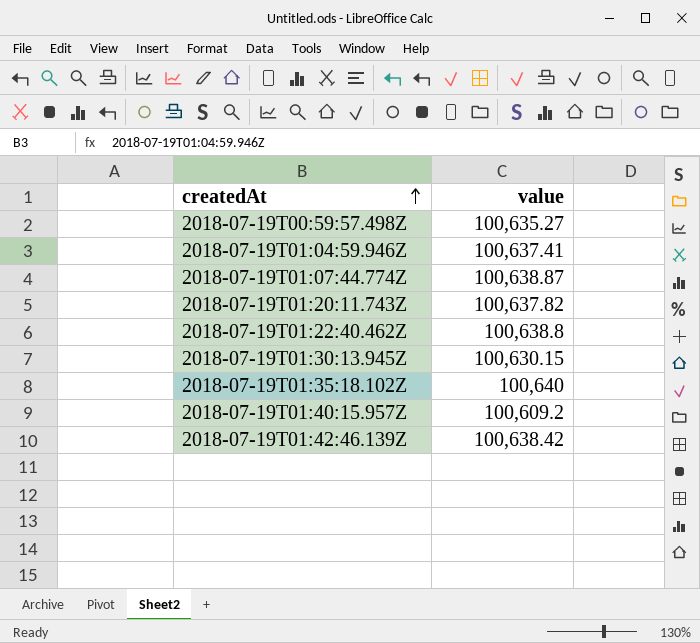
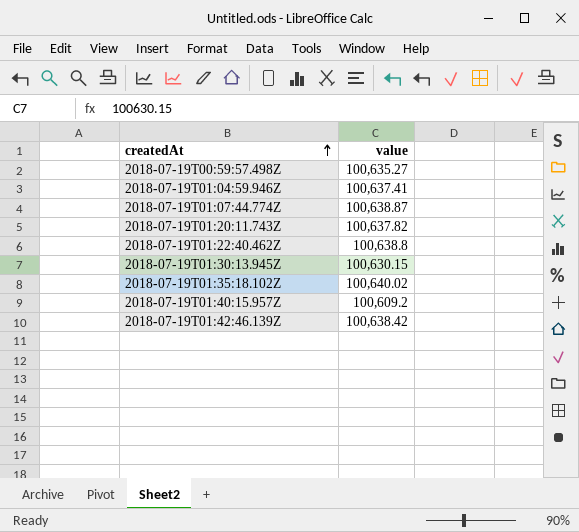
2018-07-19T01:35:18.102Z | value: 100,640 -> 100,640.02

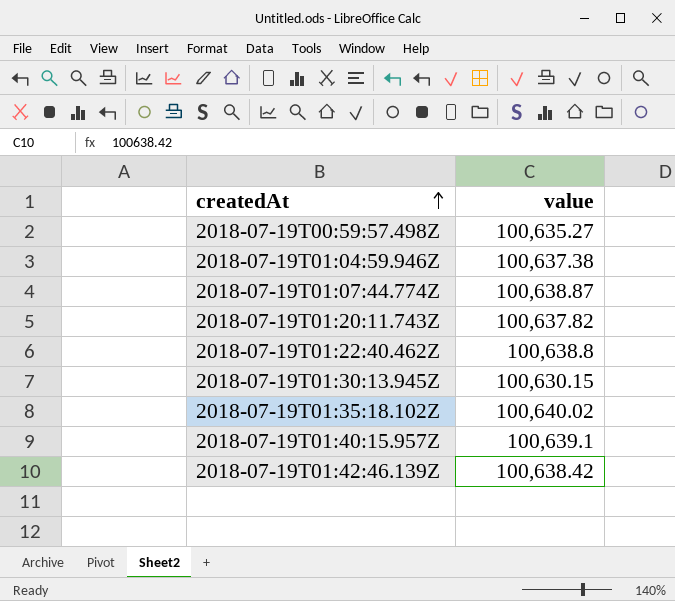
2018-07-19T01:04:59.946Z | value: 100,637.41 -> 100,637.38
2018-07-19T01:40:15.957Z | value: 100,609.2 -> 100,639.1

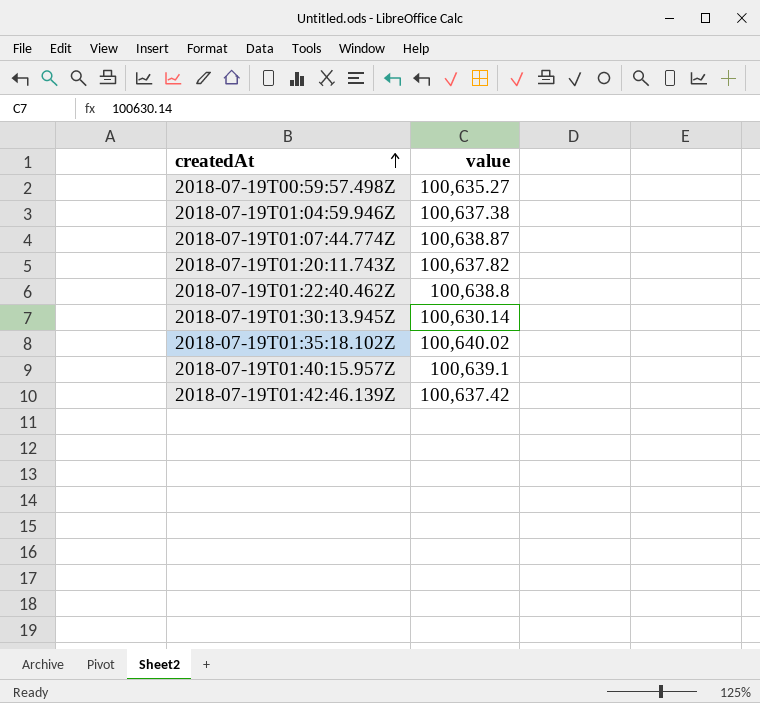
2018-07-19T01:30:13.945Z | value: 100,630.15 -> 100,630.14
2018-07-19T01:42:46.139Z | value: 100,638.42 -> 100,637.42

